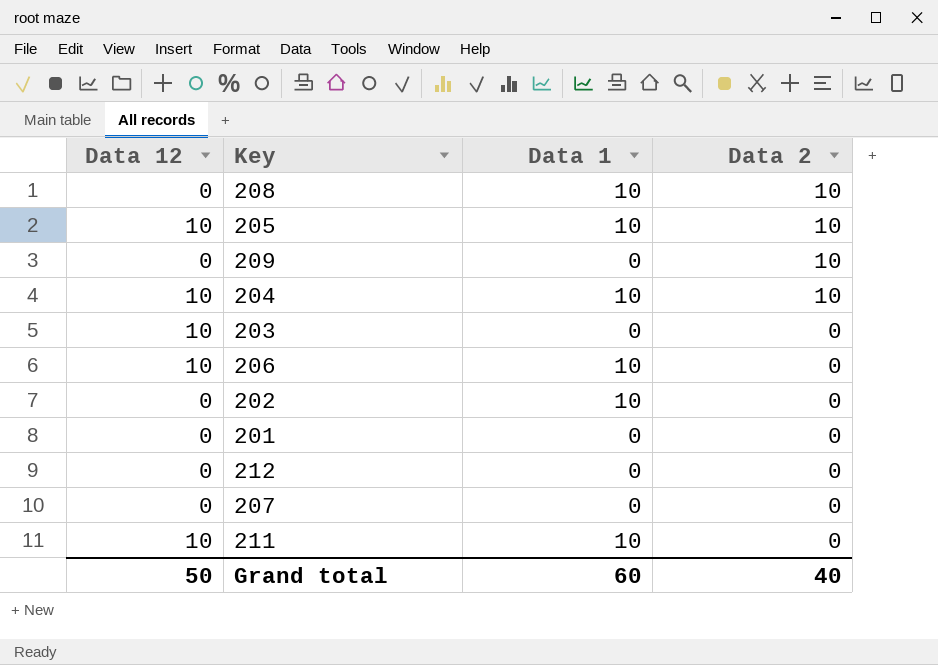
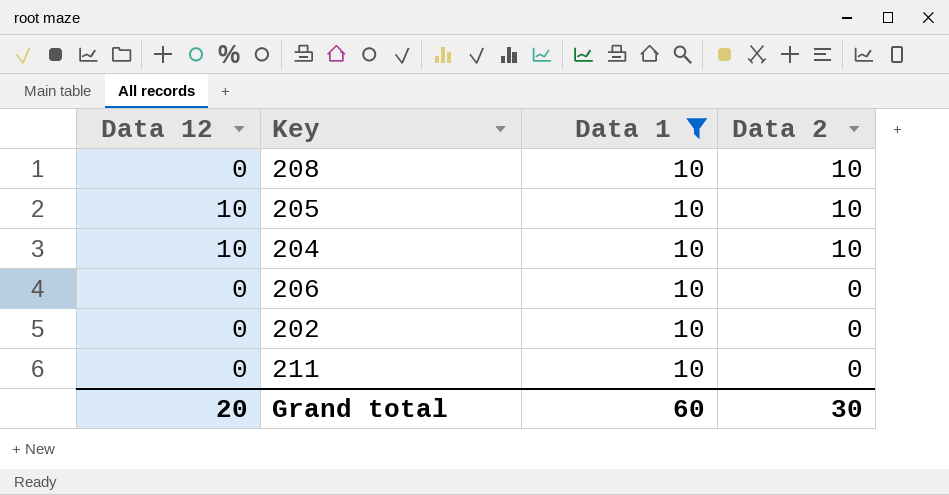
filter: none -> Data 1 = 10
206 | Data 12: 10 -> 0
211 | Data 12: 10 -> 0
Grand total | Data 12: 50 -> 20
Grand total | Data 2: 40 -> 30

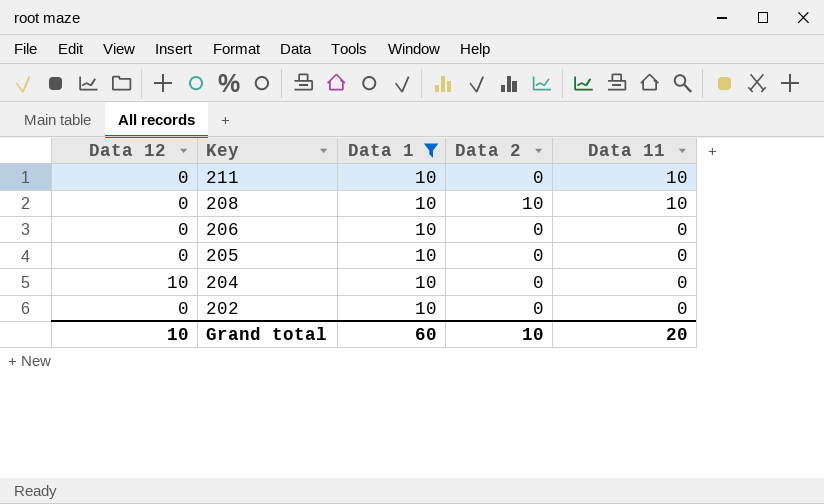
row order: Data 2 descending -> Key descending
column Data 11 | position: none -> 5
205 | Data 12: 10 -> 0
205 | Data 2: 10 -> 0
204 | Data 2: 10 -> 0
Grand total | Data 12: 20 -> 10
Grand total | Data 2: 30 -> 10

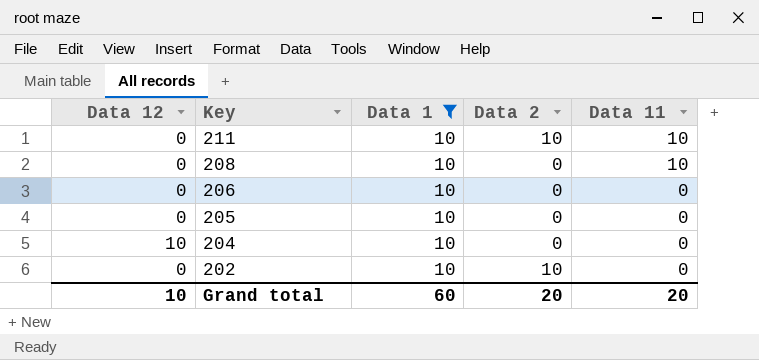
211 | Data 2: 0 -> 10
208 | Data 2: 10 -> 0
202 | Data 2: 0 -> 10
Grand total | Data 2: 10 -> 20

